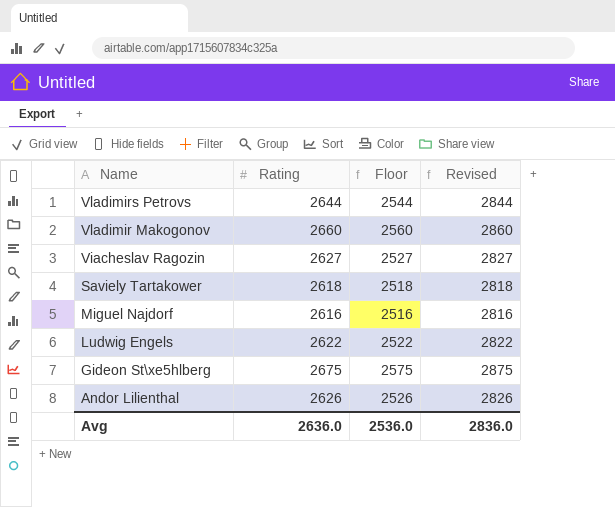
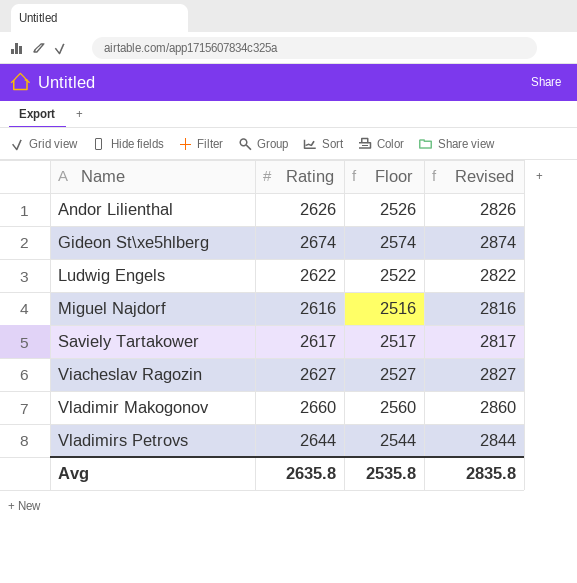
row order: Name descending -> Name ascending
Gideon St\xe5hlberg | Rating: 2675 -> 2674
Gideon St\xe5hlberg | Floor: 2575 -> 2574
Gideon St\xe5hlberg | Revised: 2875 -> 2874
Saviely Tartakower | Rating: 2618 -> 2617
Saviely Tartakower | Floor: 2518 -> 2517
Saviely Tartakower | Revised: 2818 -> 2817
Avg | Rating: 2636.0 -> 2635.8
Avg | Floor: 2536.0 -> 2535.8
Avg | Revised: 2836.0 -> 2835.8

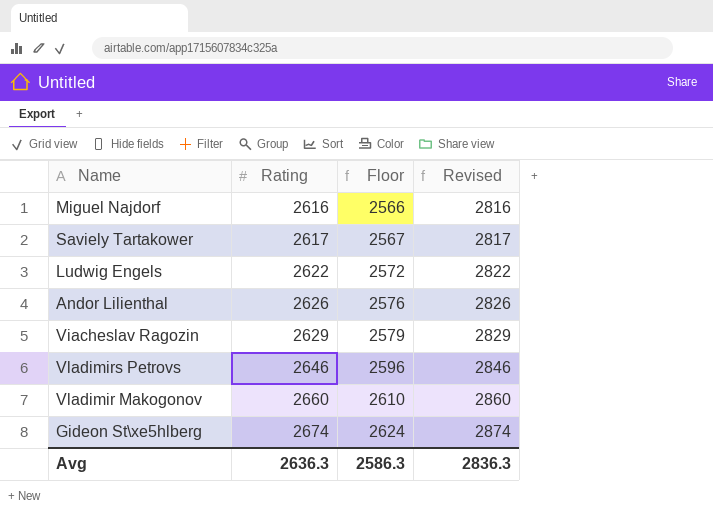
row order: Name ascending -> Rating ascending
column Floor | formula: [Rating] - 100 -> [Rating] - 50
Viacheslav Ragozin | Rating: 2627 -> 2629
Viacheslav Ragozin | Revised: 2827 -> 2829
Vladimirs Petrovs | Rating: 2644 -> 2646
Vladimirs Petrovs | Revised: 2844 -> 2846
Avg | Rating: 2635.8 -> 2636.3
Avg | Floor: 2535.8 -> 2586.3
Avg | Revised: 2835.8 -> 2836.3

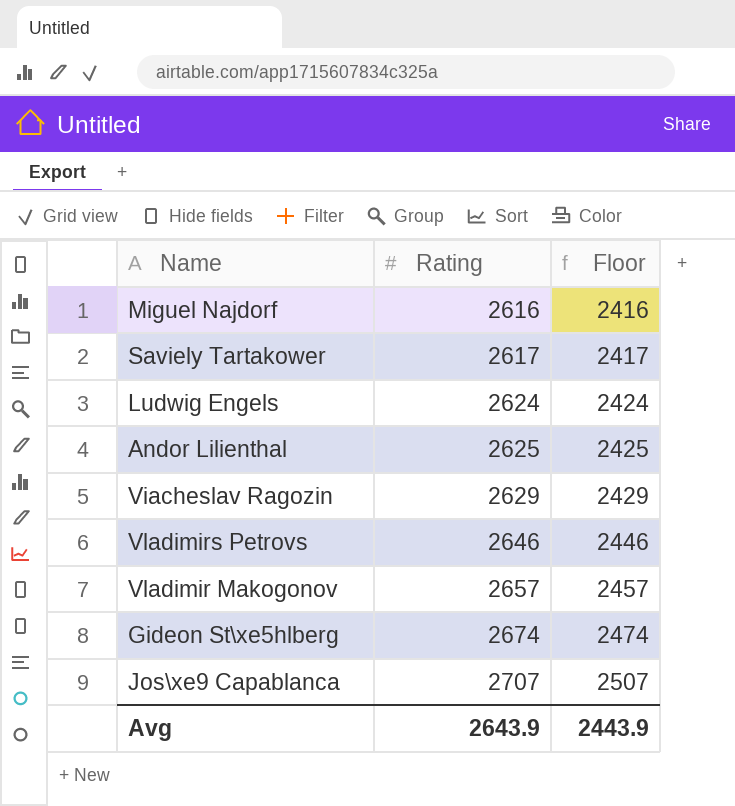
column Revised | formula: [Rating] + 200 -> none
column Floor | formula: [Rating] - 50 -> [Rating] - 200
Ludwig Engels | Rating: 2622 -> 2624
Andor Lilienthal | Rating: 2626 -> 2625
Vladimir Makogonov | Rating: 2660 -> 2657
row Jos\xe9 Capablanca: none -> 2707 | 2507
Avg | Rating: 2636.3 -> 2643.9
Avg | Floor: 2586.3 -> 2443.9

